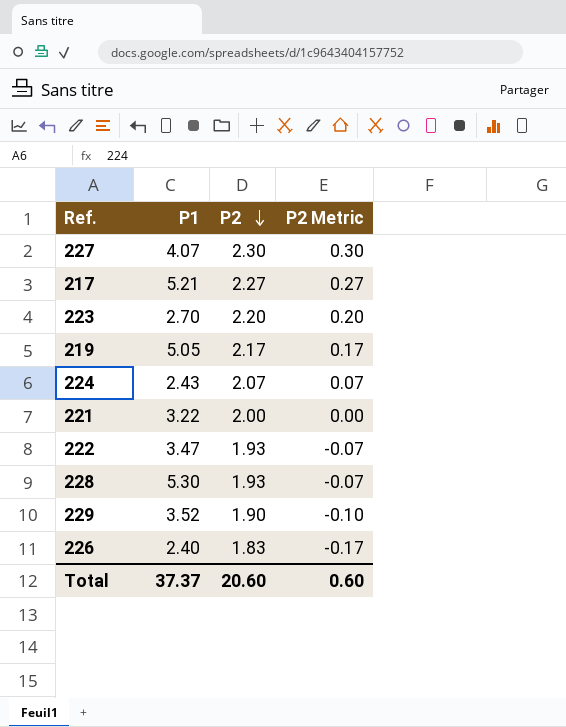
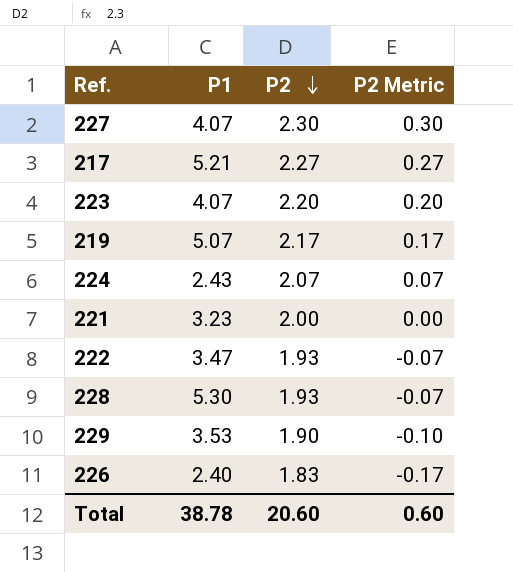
223 | P1: 2.70 -> 4.07
219 | P1: 5.05 -> 5.07
221 | P1: 3.22 -> 3.23
229 | P1: 3.52 -> 3.53
Total | P1: 37.37 -> 38.78

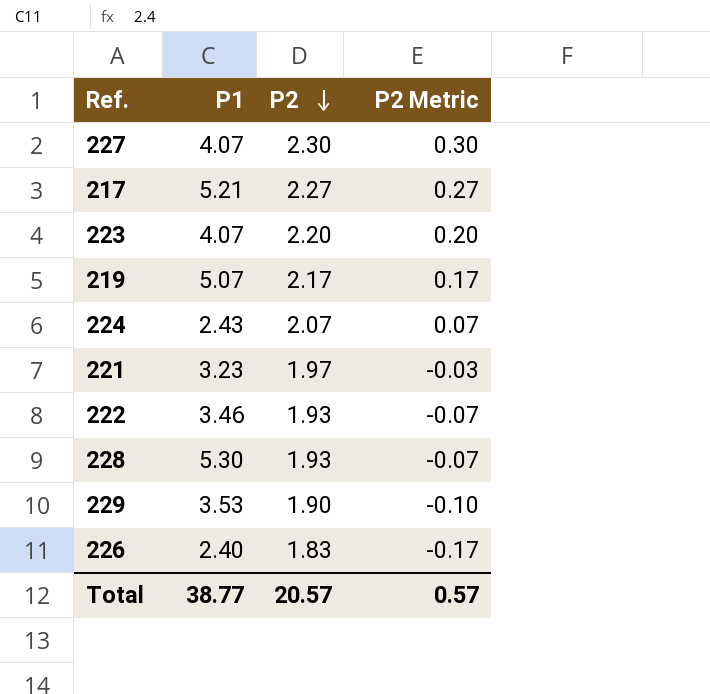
221 | P2: 2.00 -> 1.97
221 | P2 Metric: 0.00 -> -0.03
222 | P1: 3.47 -> 3.46
Total | P1: 38.78 -> 38.77
Total | P2: 20.60 -> 20.57
Total | P2 Metric: 0.60 -> 0.57

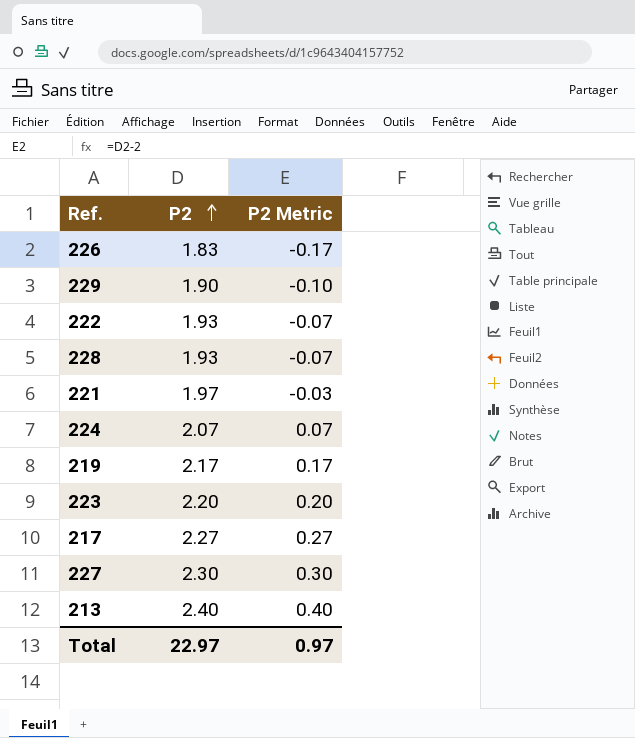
row order: P2 descending -> P2 ascending
column P1 | position: 2 -> none
row 213: none -> 2.40 | 0.40
Total | P2: 20.57 -> 22.97
Total | P2 Metric: 0.57 -> 0.97

